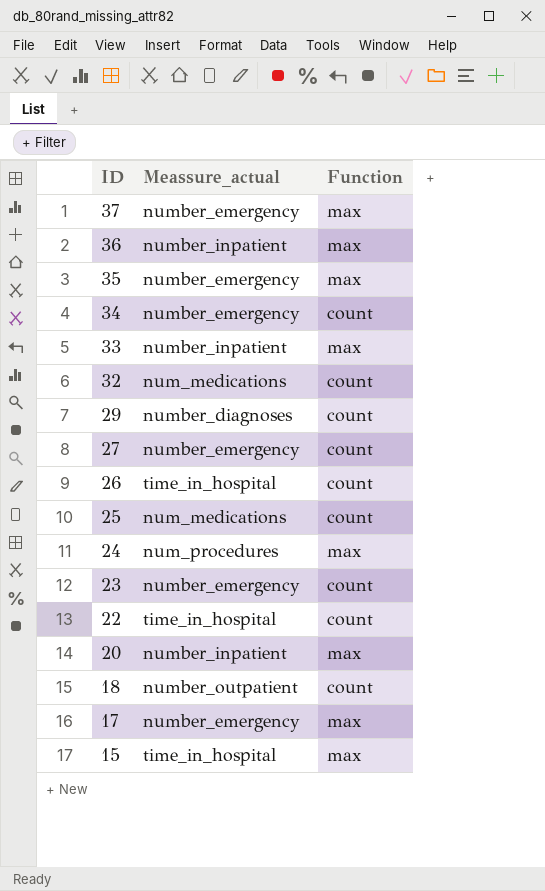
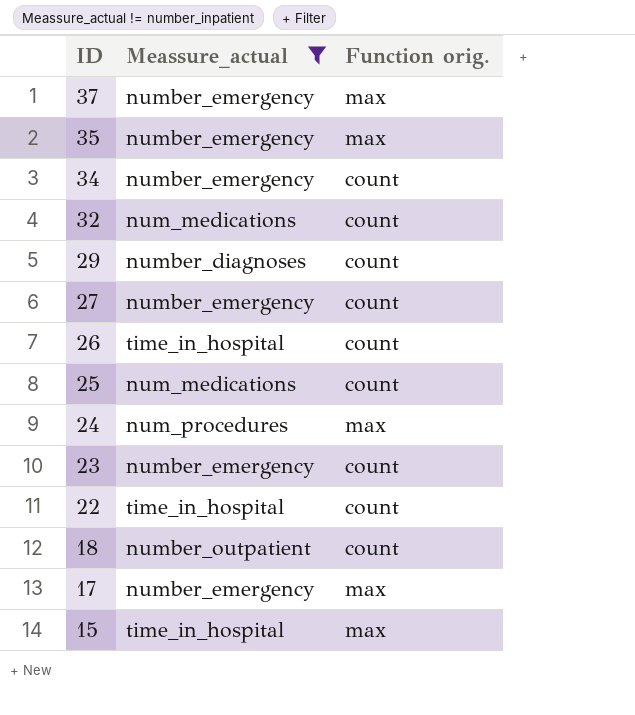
filter: none -> Meassure_actual != number_inpatient
column name: Function -> Function orig.

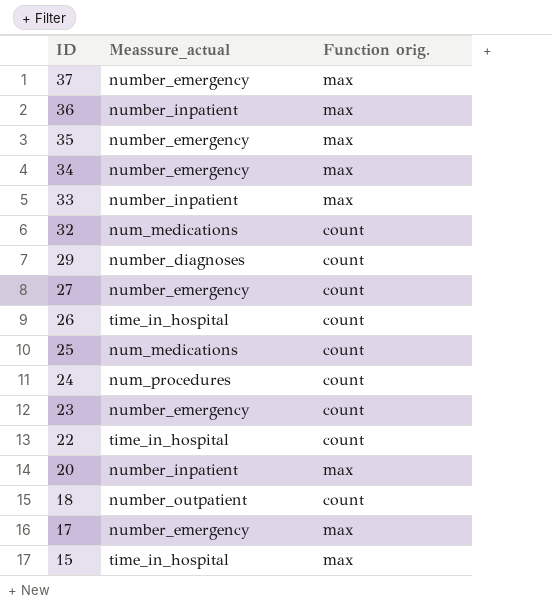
filter: Meassure_actual != number_inpatient -> none
34 | Function orig.: count -> max
24 | Function orig.: max -> count

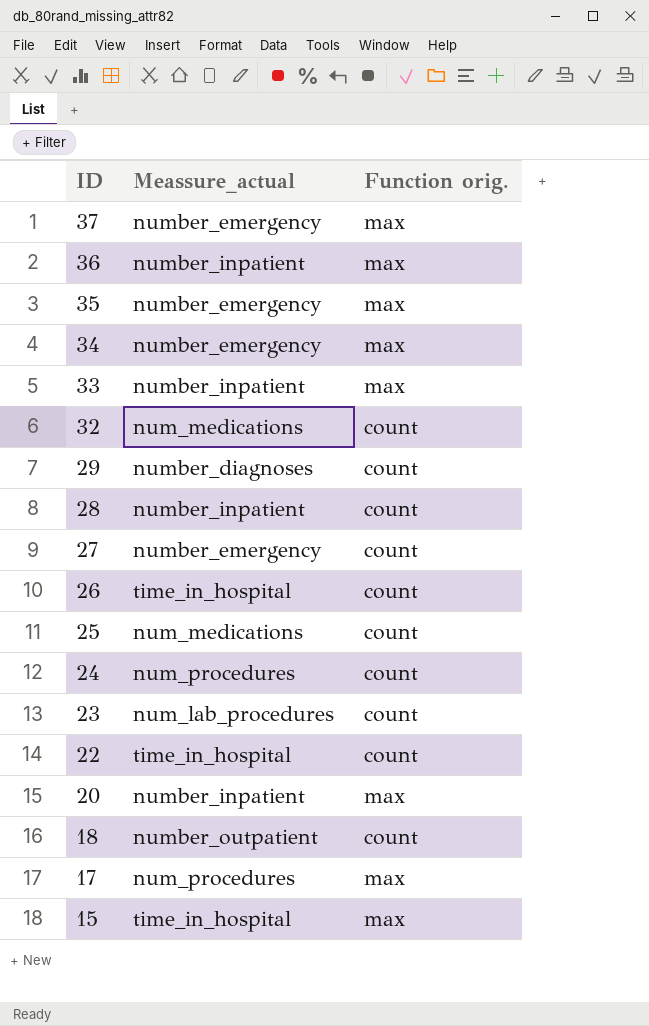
row 28: none -> number_inpatient | count
23 | Meassure_actual: number_emergency -> num_lab_procedures
17 | Meassure_actual: number_emergency -> num_procedures

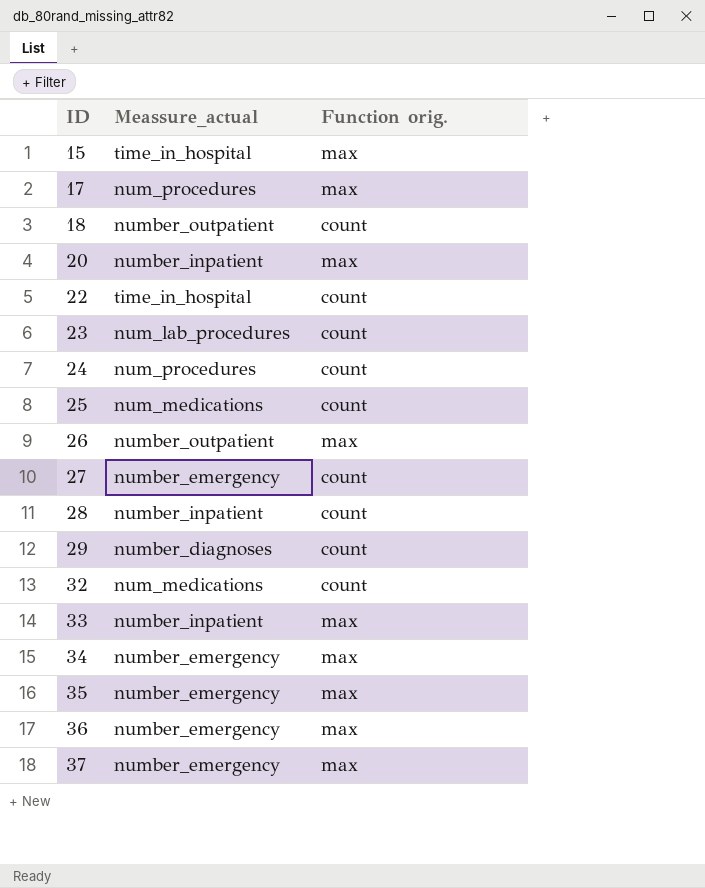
row order: ID descending -> ID ascending
26 | Meassure_actual: time_in_hospital -> number_outpatient
26 | Function orig.: count -> max
36 | Meassure_actual: number_inpatient -> number_emergency

